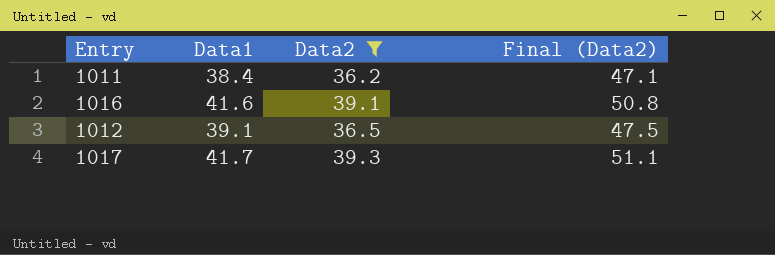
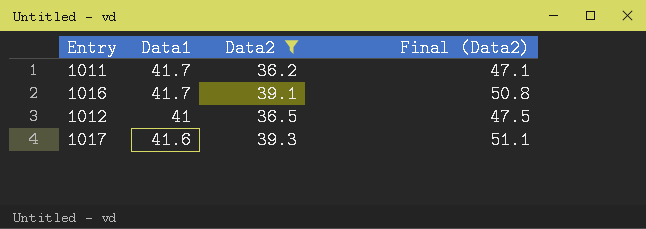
1011 | Data1: 38.4 -> 41.7
1016 | Data1: 41.6 -> 41.7
1012 | Data1: 39.1 -> 41
1017 | Data1: 41.7 -> 41.6

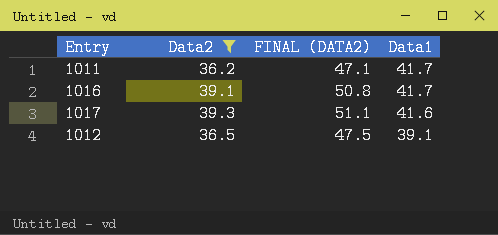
row order: none -> Data1 descending
column name: Final (Data2) -> FINAL (DATA2)
column Data1 | position: 2 -> 4
1012 | Data1: 41 -> 39.1

